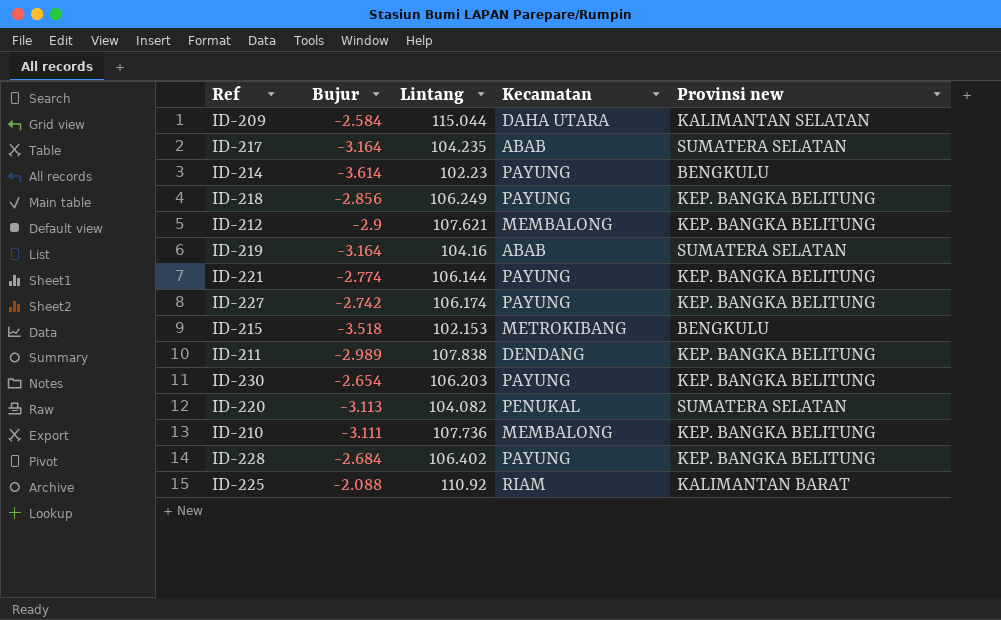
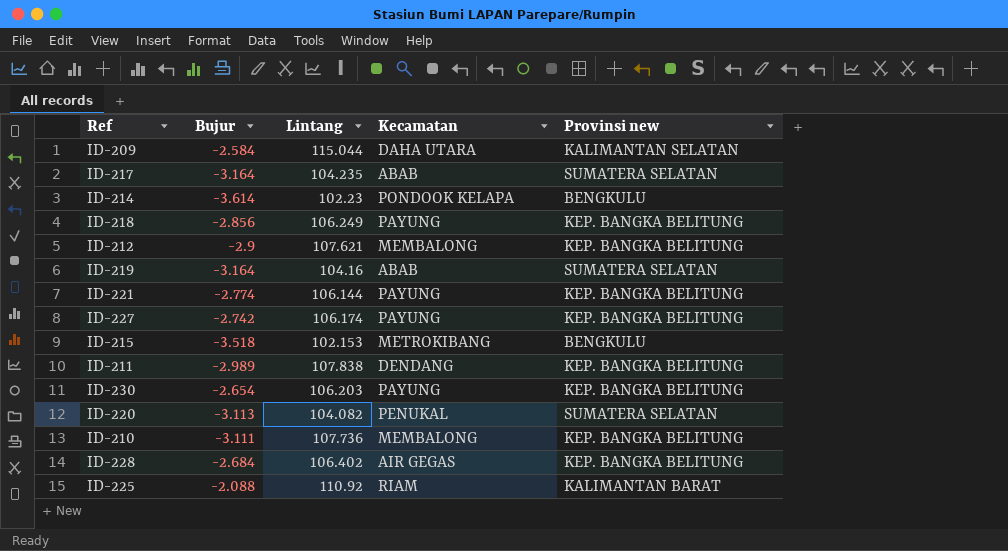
ID-214 | Kecamatan: PAYUNG -> PONDOOK KELAPA
ID-228 | Kecamatan: PAYUNG -> AIR GEGAS

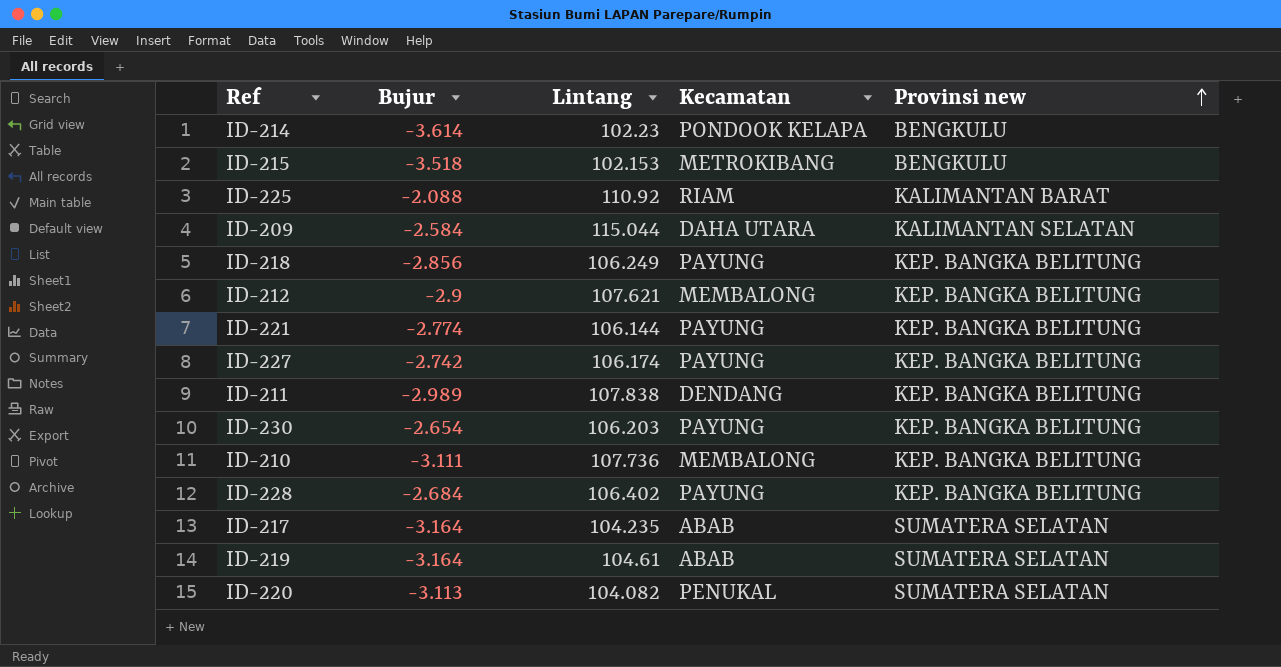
row order: none -> Provinsi new ascending
ID-228 | Kecamatan: AIR GEGAS -> PAYUNG
ID-219 | Lintang: 104.16 -> 104.61

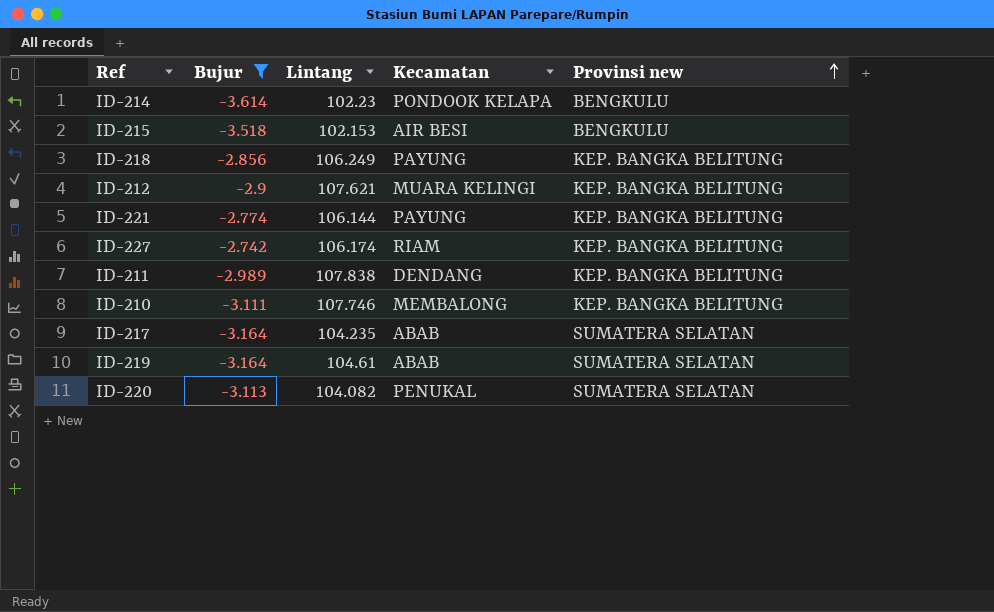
filter: none -> Bujur <= -2.742
ID-215 | Kecamatan: METROKIBANG -> AIR BESI
ID-212 | Kecamatan: MEMBALONG -> MUARA KELINGI
ID-227 | Kecamatan: PAYUNG -> RIAM
ID-210 | Lintang: 107.736 -> 107.746

